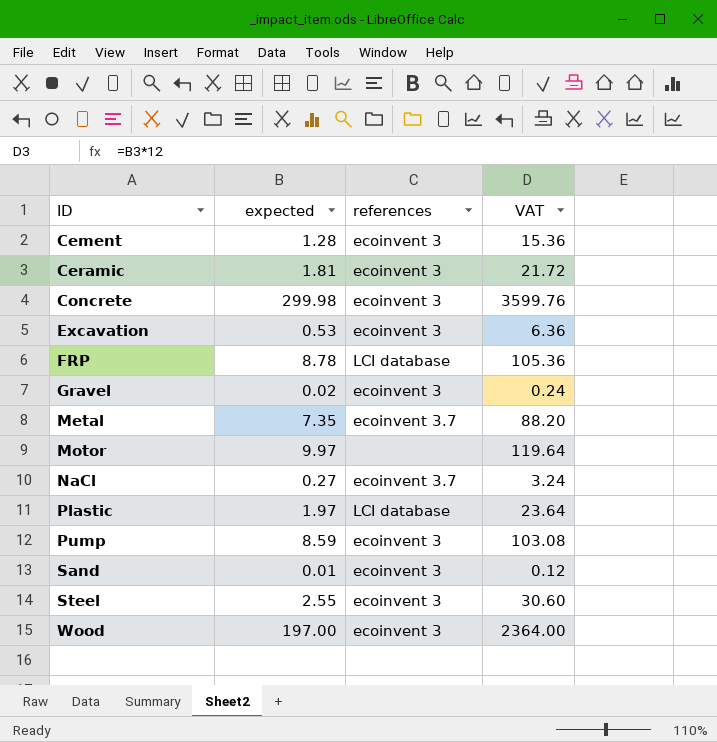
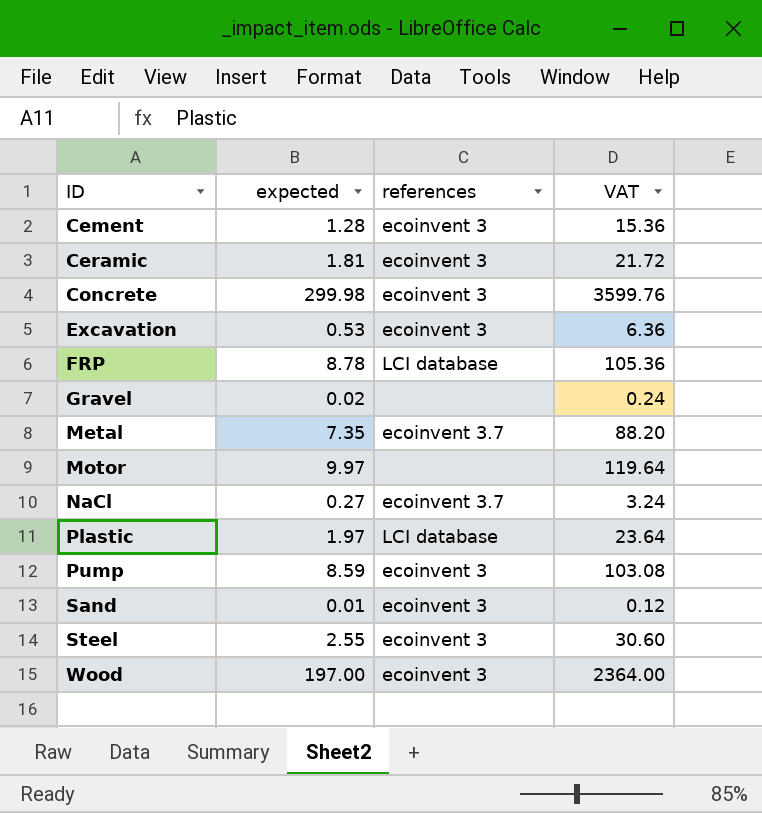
Gravel | references: ecoinvent 3 -> none

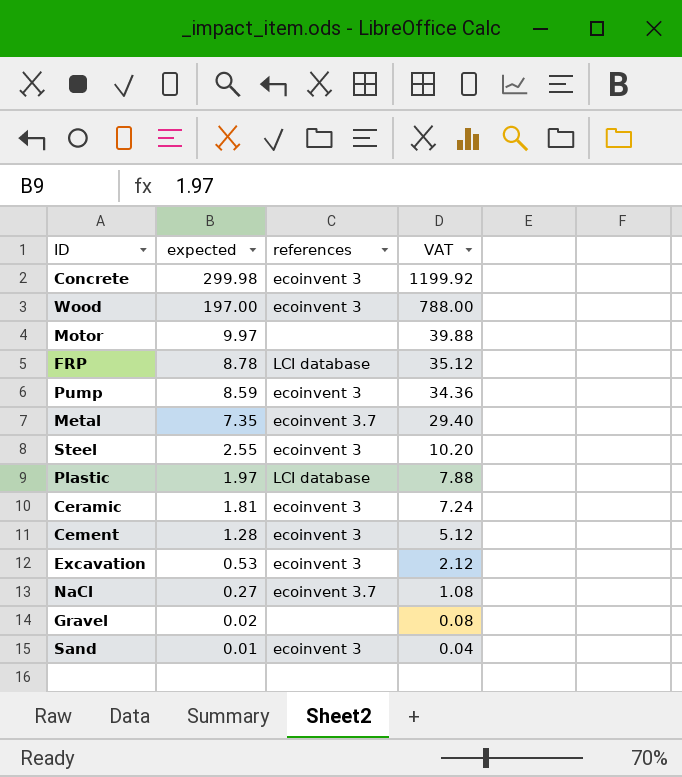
row order: ID ascending -> expected descending
column VAT | formula: [expected] * 12 -> [expected] * 4

